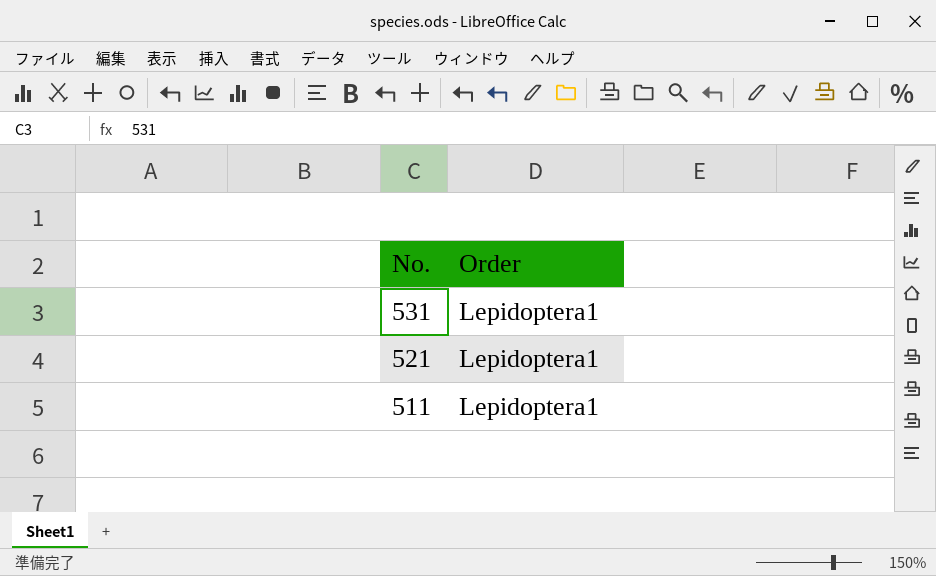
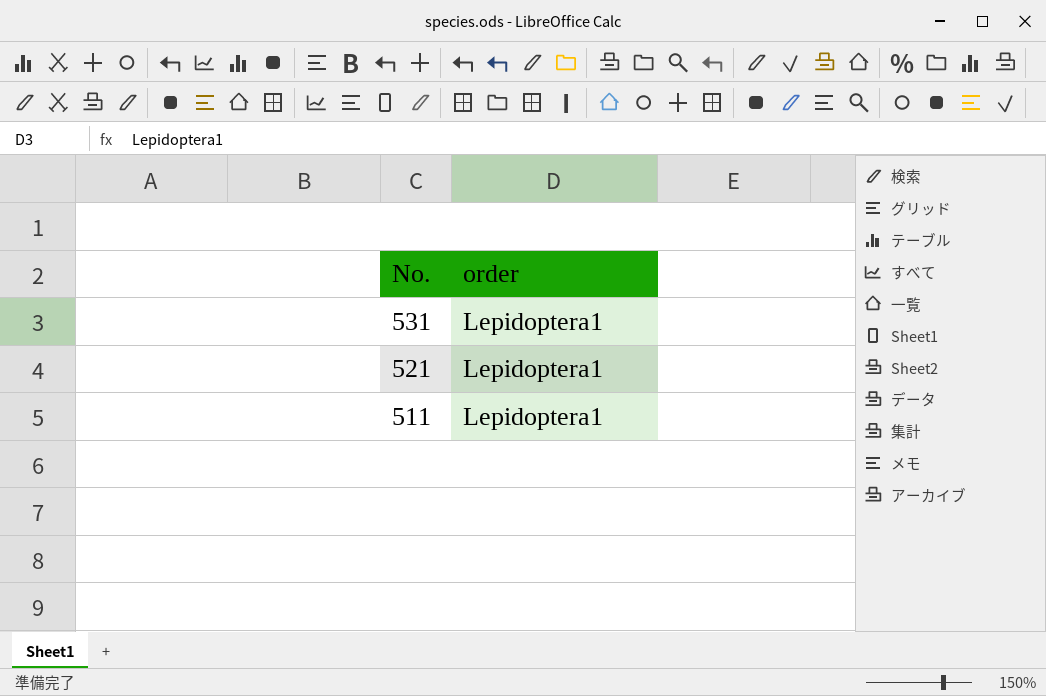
column name: Order -> order

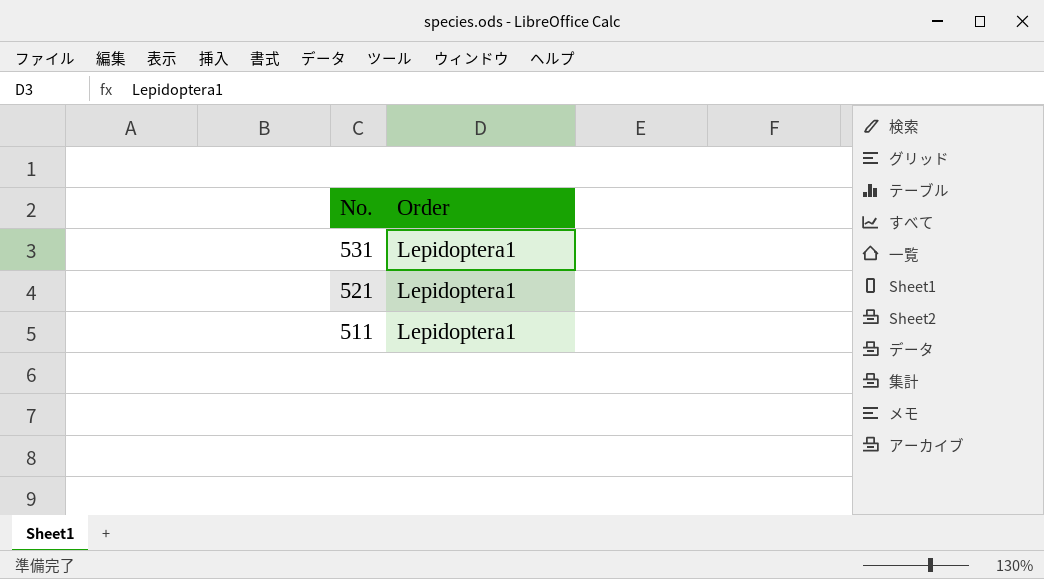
column name: order -> Order

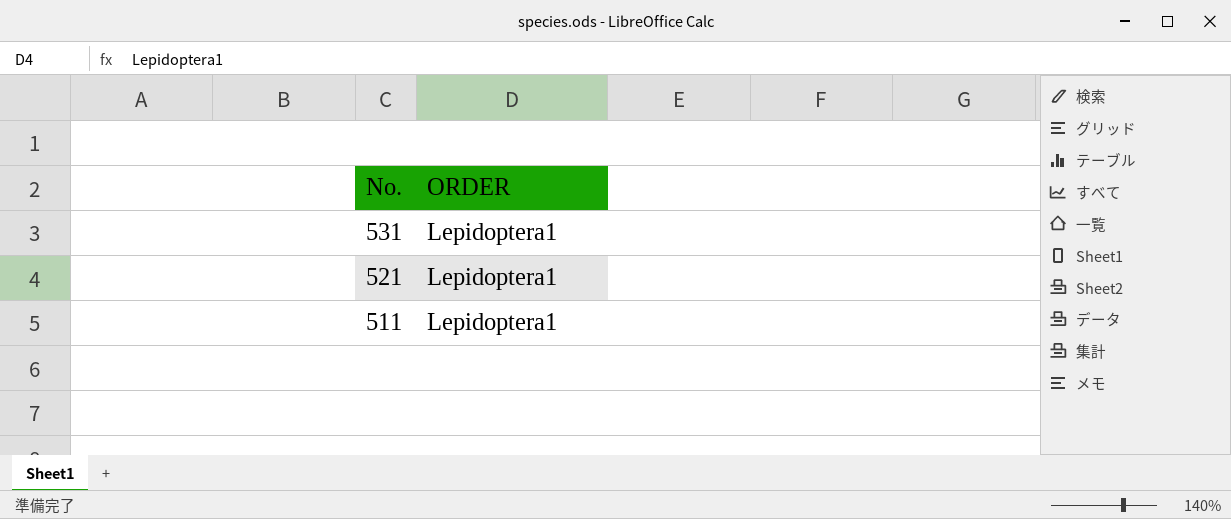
column name: Order -> ORDER

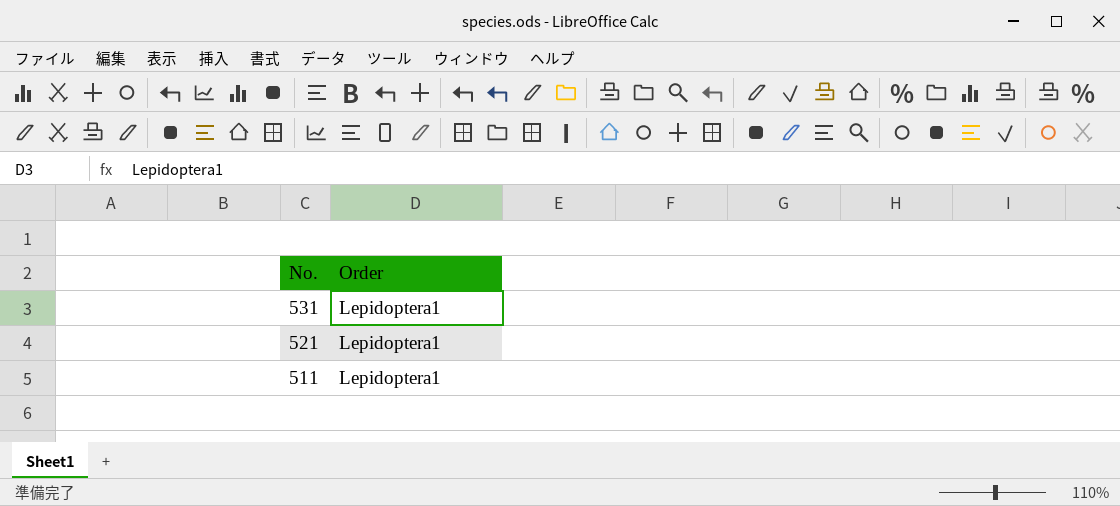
column name: ORDER -> Order

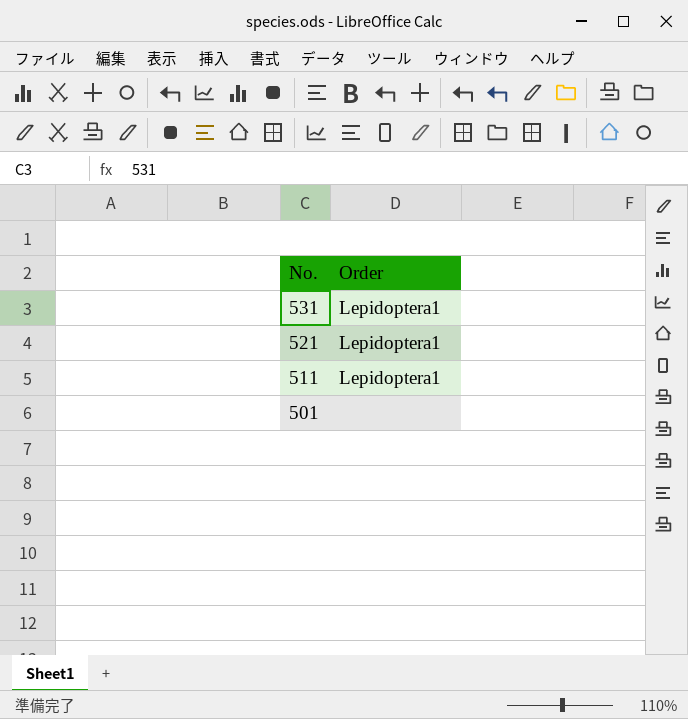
row 501: none -> none

